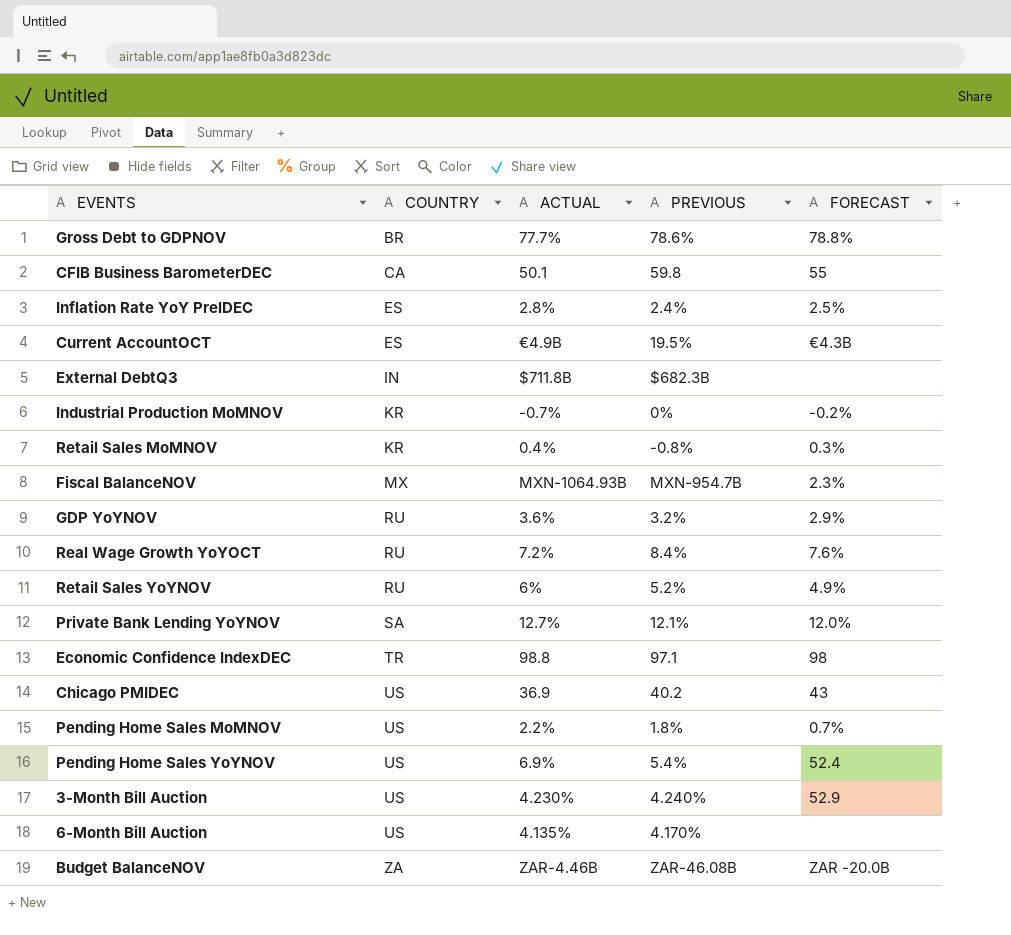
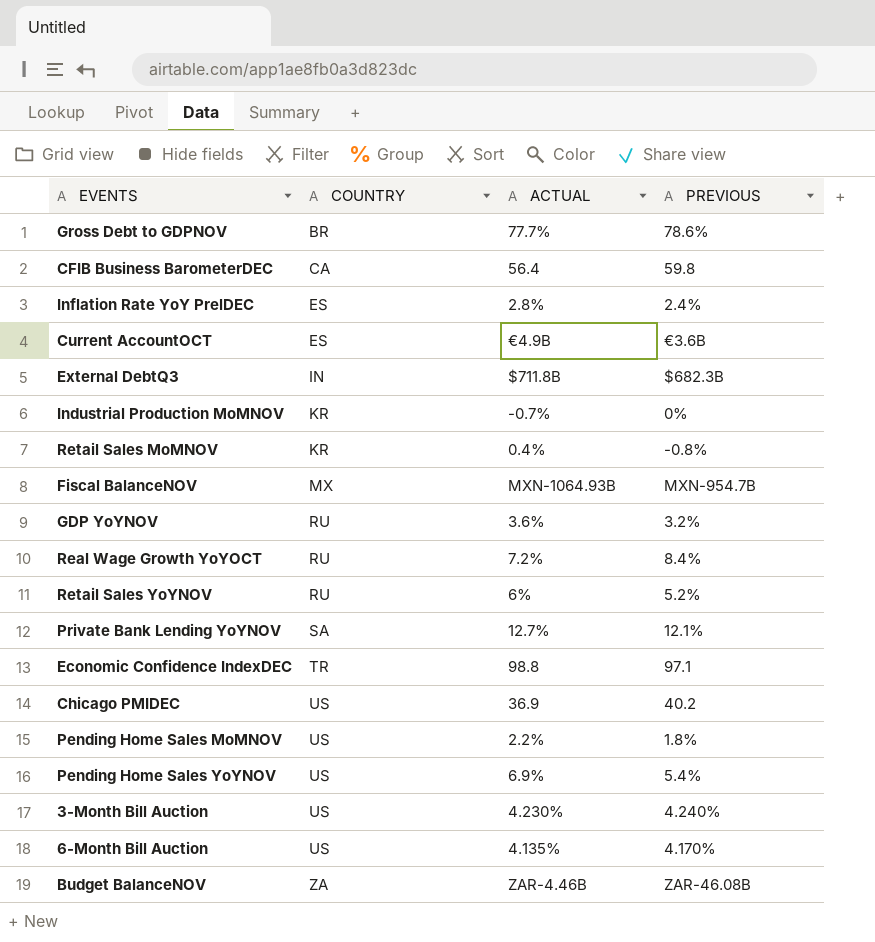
column FORECAST | position: 5 -> none
CFIB Business BarometerDEC | ACTUAL: 50.1 -> 56.4
Current AccountOCT | PREVIOUS: 19.5% -> €3.6B

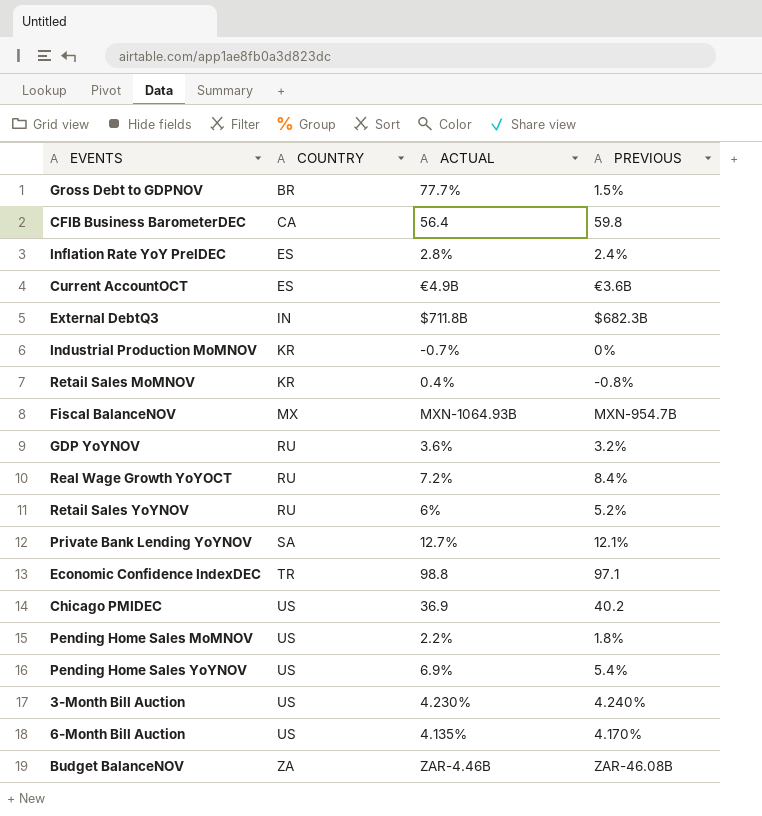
Gross Debt to GDPNOV | PREVIOUS: 78.6% -> 1.5%

